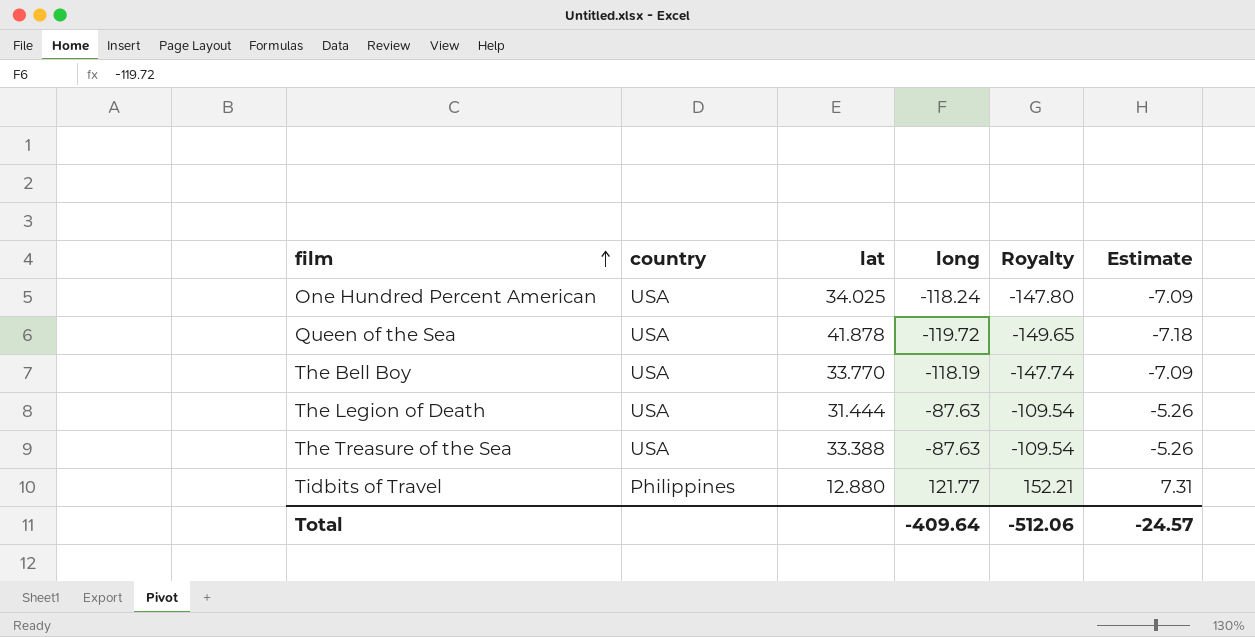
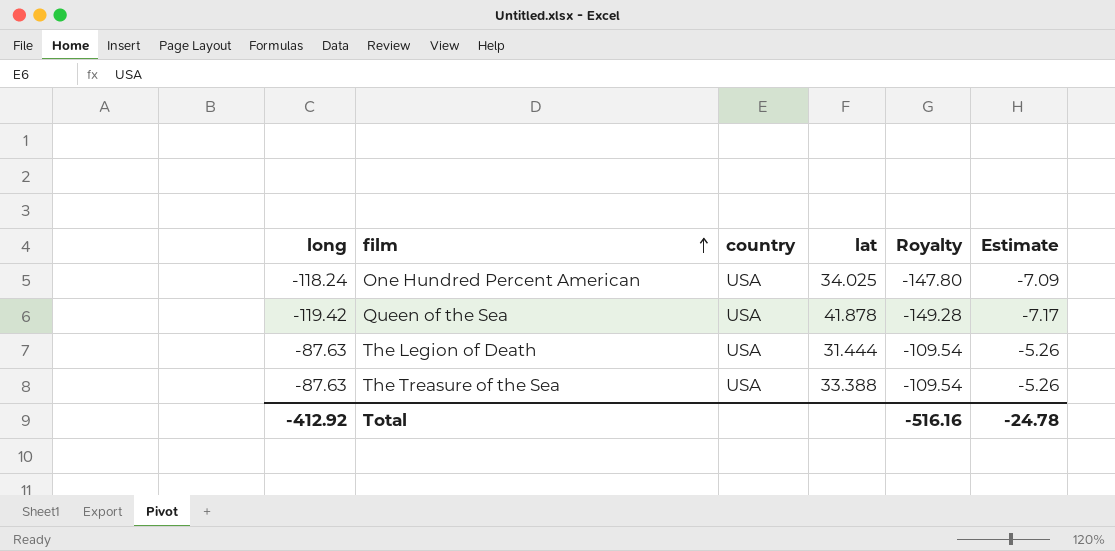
column long | position: 4 -> 1
row The Bell Boy: USA | 33.770 | -118.19 | -147.74 | -7.09 -> none
row Tidbits of Travel: Philippines | 12.880 | 121.77 | 152.21 | 7.31 -> none
Queen of the Sea | long: -119.72 -> -119.42
Queen of the Sea | Royalty: -149.65 -> -149.28
Queen of the Sea | Estimate: -7.18 -> -7.17
Total | long: -409.64 -> -412.92
Total | Royalty: -512.06 -> -516.16
Total | Estimate: -24.57 -> -24.78

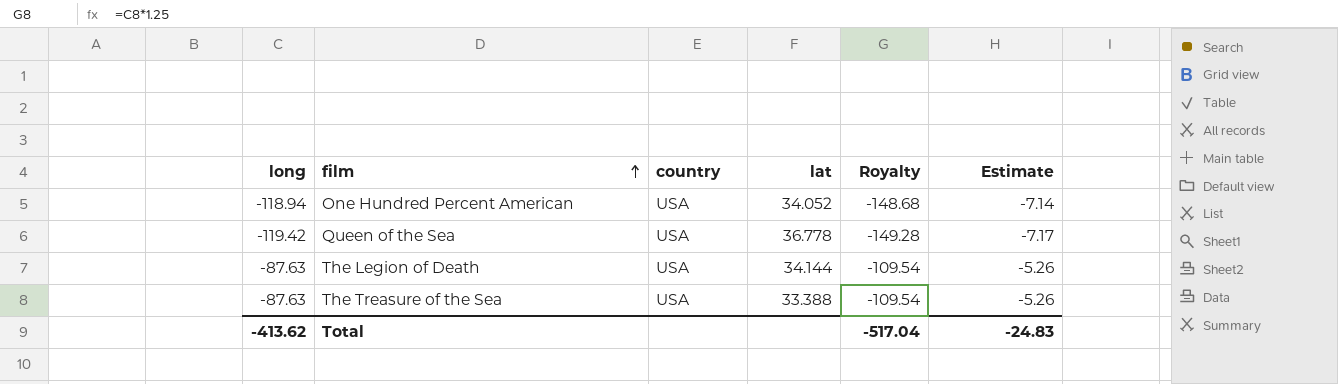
One Hundred Percent American | long: -118.24 -> -118.94
One Hundred Percent American | lat: 34.025 -> 34.052
One Hundred Percent American | Royalty: -147.80 -> -148.68
One Hundred Percent American | Estimate: -7.09 -> -7.14
Queen of the Sea | lat: 41.878 -> 36.778
The Legion of Death | lat: 31.444 -> 34.144
Total | long: -412.92 -> -413.62
Total | Royalty: -516.16 -> -517.04
Total | Estimate: -24.78 -> -24.83

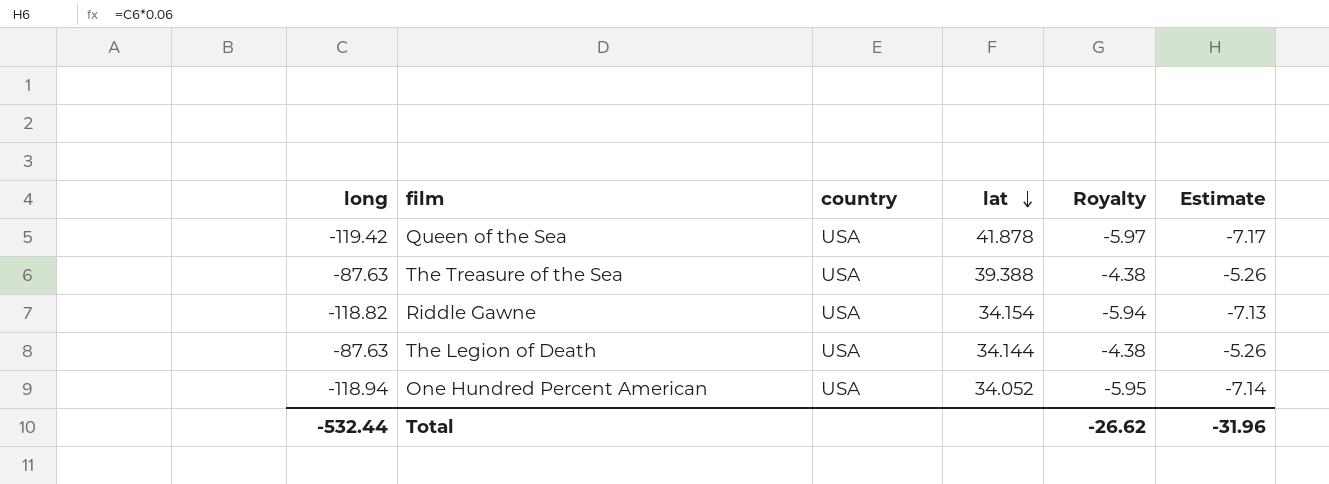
row order: film ascending -> lat descending
column Royalty | formula: [long] * 1.25 -> [long] * 0.05
Queen of the Sea | lat: 36.778 -> 41.878
The Treasure of the Sea | lat: 33.388 -> 39.388
row Riddle Gawne: none -> -118.82 | USA | 34.154 | -5.94 | -7.13
Total | long: -413.62 -> -532.44
Total | Royalty: -517.04 -> -26.62
Total | Estimate: -24.83 -> -31.96

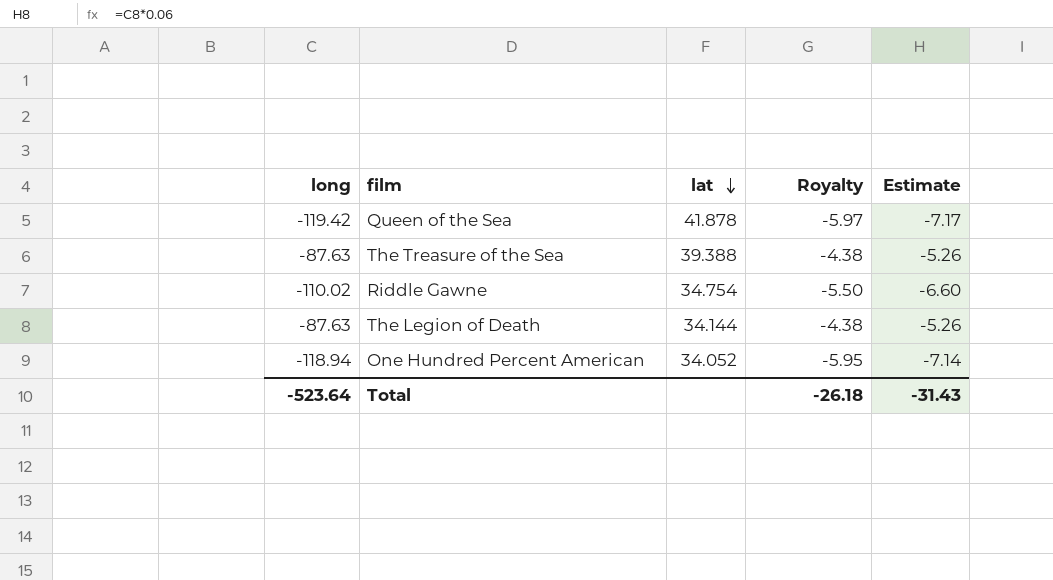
column country | position: 3 -> none
Riddle Gawne | long: -118.82 -> -110.02
Riddle Gawne | lat: 34.154 -> 34.754
Riddle Gawne | Royalty: -5.94 -> -5.50
Riddle Gawne | Estimate: -7.13 -> -6.60
Total | long: -532.44 -> -523.64
Total | Royalty: -26.62 -> -26.18
Total | Estimate: -31.96 -> -31.43

